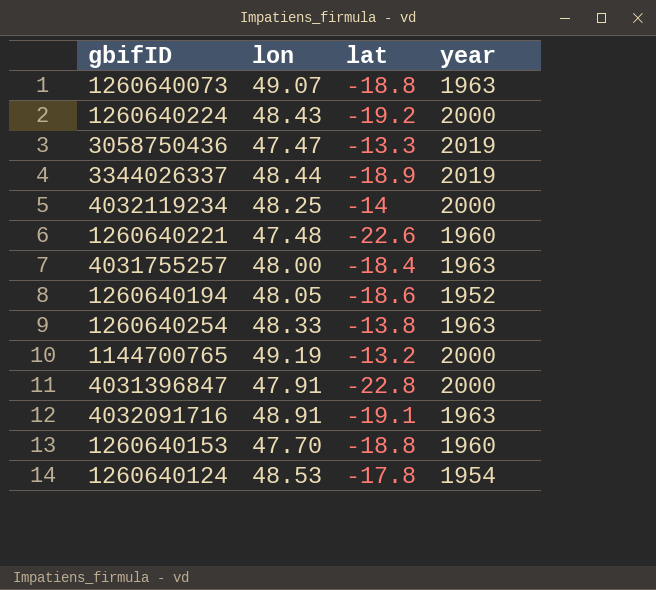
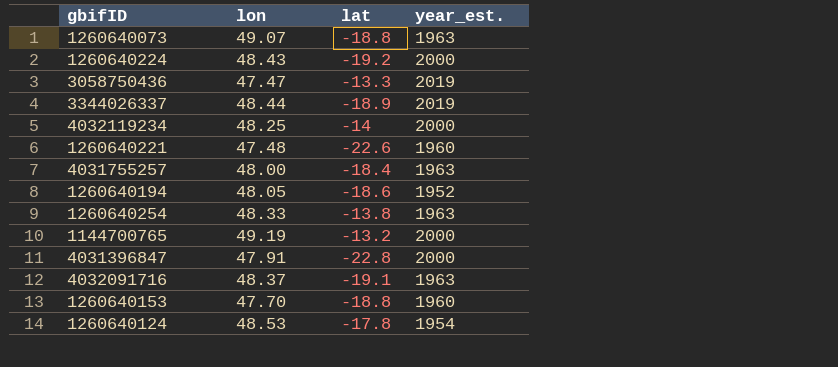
column name: year -> year_est.
4032091716 | lon: 48.91 -> 48.37

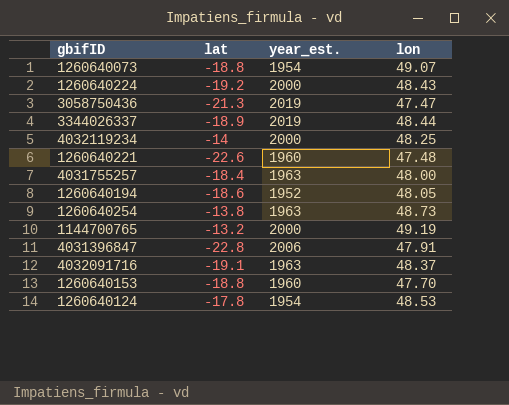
column lon | position: 2 -> 4
1260640073 | year_est.: 1963 -> 1954
3058750436 | lat: -13.3 -> -21.3
1260640254 | lon: 48.33 -> 48.73
4031396847 | year_est.: 2000 -> 2006

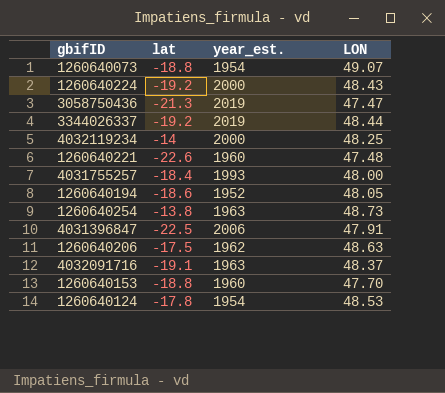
column name: lon -> LON
row 1144700765: -13.2 | 2000 | 49.19 -> none
3344026337 | lat: -18.9 -> -19.2
4031755257 | year_est.: 1963 -> 1993
4031396847 | lat: -22.8 -> -22.5
row 1260640206: none -> -17.5 | 1962 | 48.63

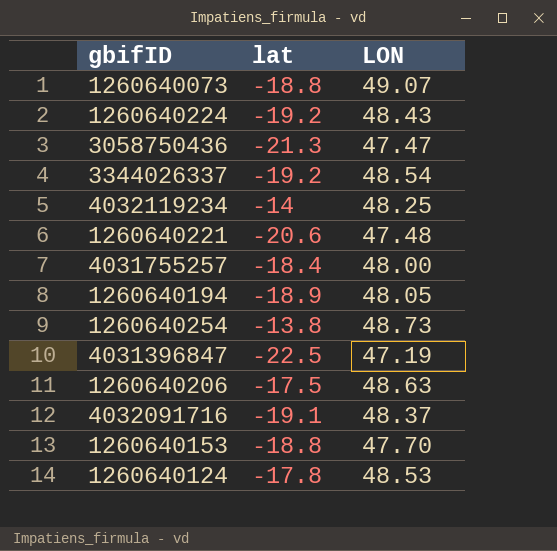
column year_est. | position: 3 -> none
3344026337 | LON: 48.44 -> 48.54
1260640221 | lat: -22.6 -> -20.6
1260640194 | lat: -18.6 -> -18.9
4031396847 | LON: 47.91 -> 47.19

